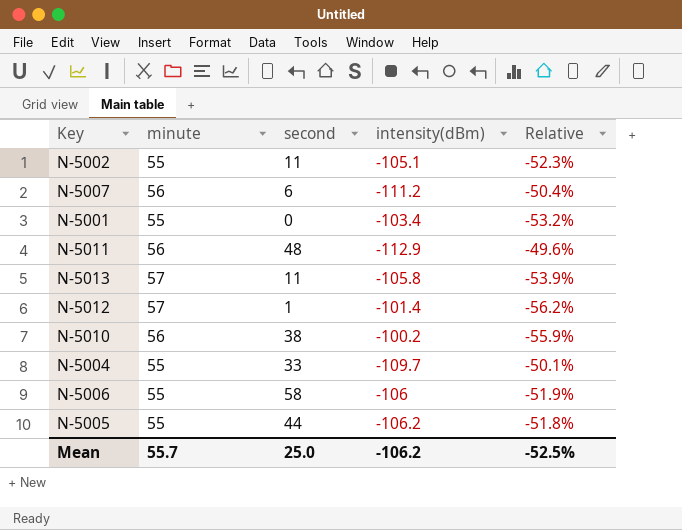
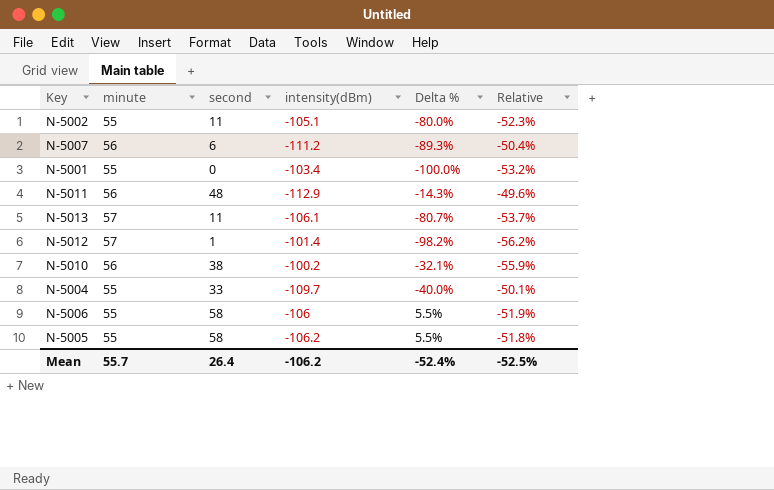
column Delta % | formula: none -> ([second] - [minute]) / [minute]
N-5013 | intensity(dBm): -105.8 -> -106.1
N-5013 | Relative: -53.9% -> -53.7%
N-5005 | second: 44 -> 58
Mean | second: 25.0 -> 26.4

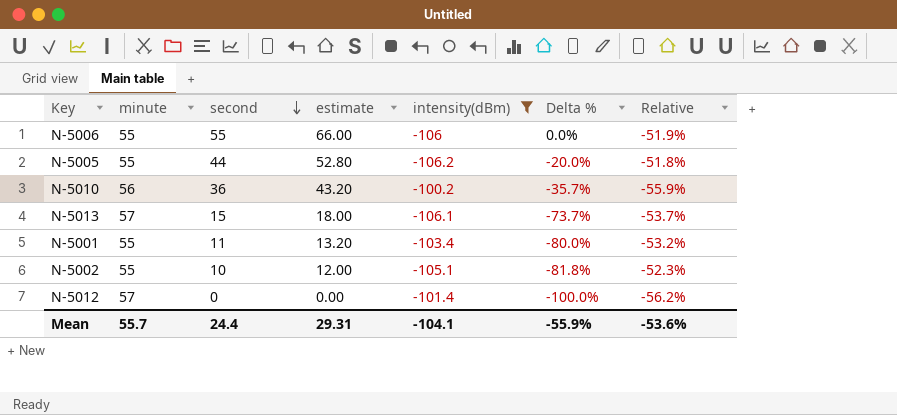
filter: none -> intensity(dBm) >= -106.2
row order: none -> second descending
column estimate | formula: none -> [second] * 1.2
N-5006 | second: 58 -> 55
N-5006 | Delta %: 5.5% -> 0.0%
N-5005 | second: 58 -> 44
N-5005 | Delta %: 5.5% -> -20.0%
N-5010 | second: 38 -> 36
N-5010 | Delta %: -32.1% -> -35.7%
N-5013 | second: 11 -> 15
N-5013 | Delta %: -80.7% -> -73.7%
N-5001 | second: 0 -> 11
N-5001 | Delta %: -100.0% -> -80.0%
N-5002 | second: 11 -> 10
N-5002 | Delta %: -80.0% -> -81.8%
N-5012 | second: 1 -> 0
N-5012 | Delta %: -98.2% -> -100.0%
Mean | second: 26.4 -> 24.4
Mean | intensity(dBm): -106.2 -> -104.1
Mean | Delta %: -52.4% -> -55.9%
Mean | Relative: -52.5% -> -53.6%

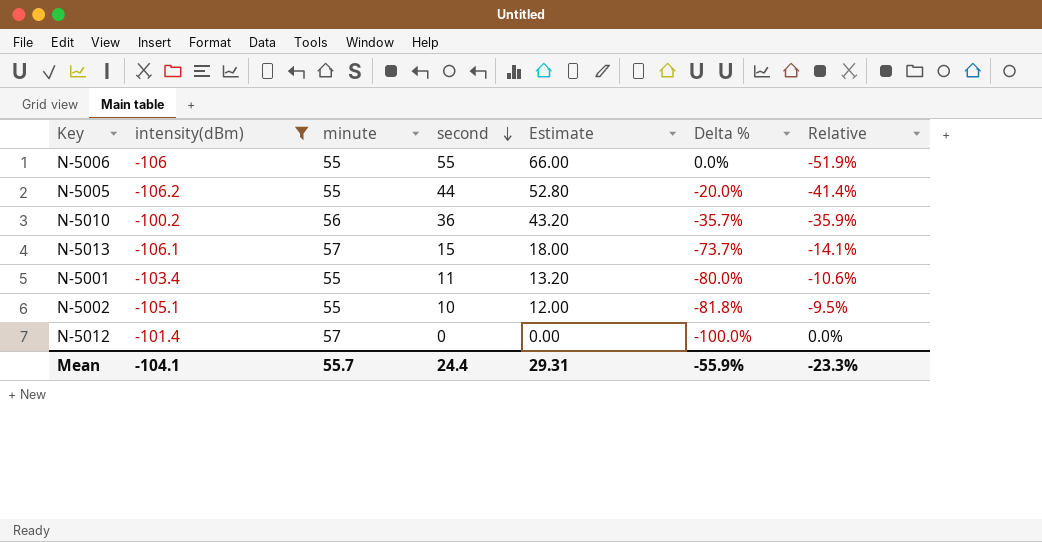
column intensity(dBm) | position: 5 -> 2
column name: estimate -> Estimate
column Relative | formula: [minute] / [intensity(dBm)] -> [second] / [intensity(dBm)]
Mean | Relative: -53.6% -> -23.3%

